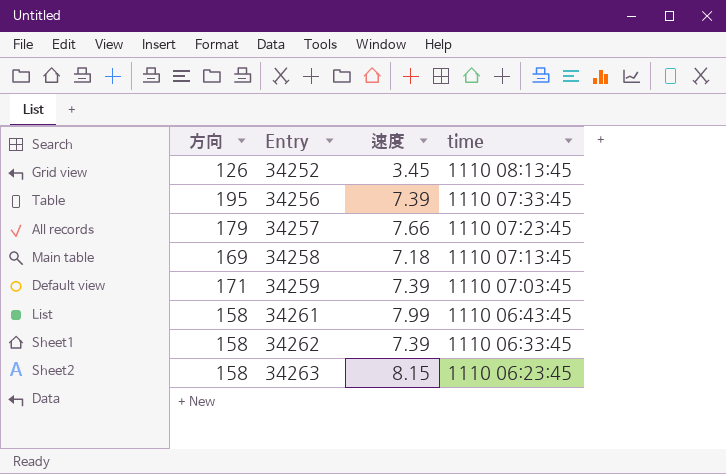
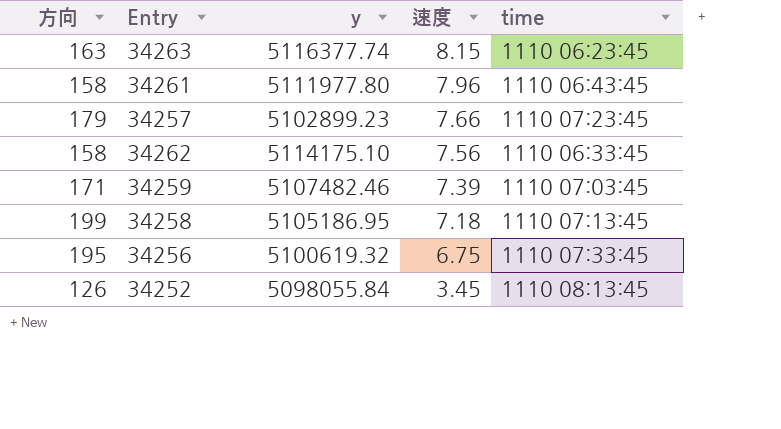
row order: Entry ascending -> 速度 descending
column y | position: none -> 3
34263 | 方向: 158 -> 163
34261 | 速度: 7.99 -> 7.96
34262 | 速度: 7.39 -> 7.56
34258 | 方向: 169 -> 199
34256 | 速度: 7.39 -> 6.75

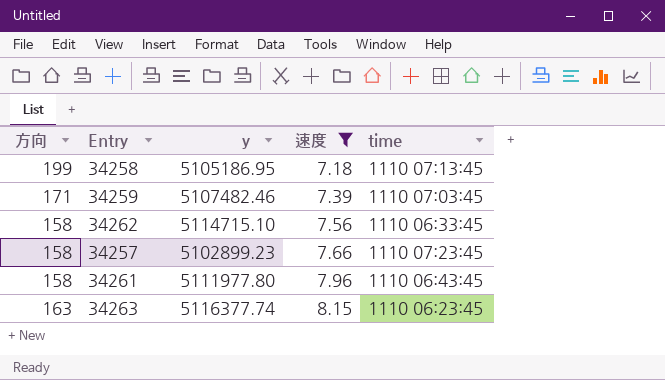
filter: none -> 速度 >= 7.18
row order: 速度 descending -> 速度 ascending
34262 | y: 5114175.10 -> 5114715.10
34257 | 方向: 179 -> 158

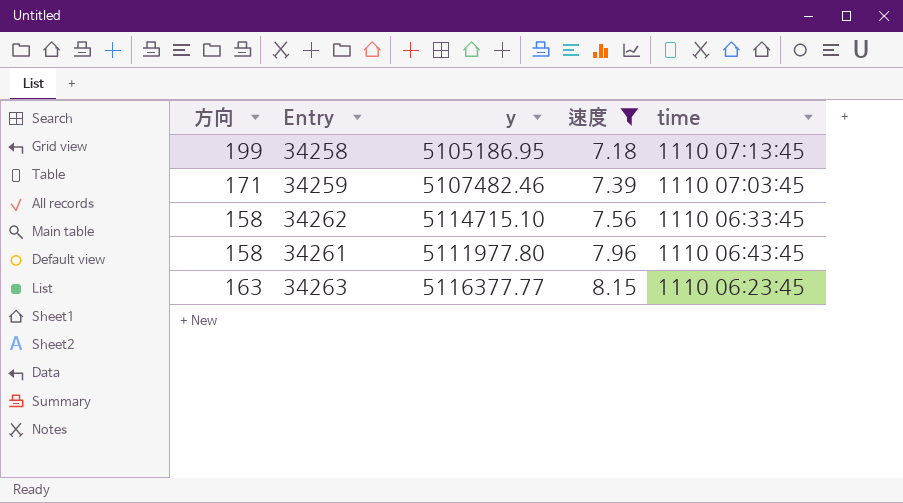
row 34257: 158 | 5102899.23 | 7.66 | 1110 07:23:45 -> none
34263 | y: 5116377.74 -> 5116377.77

